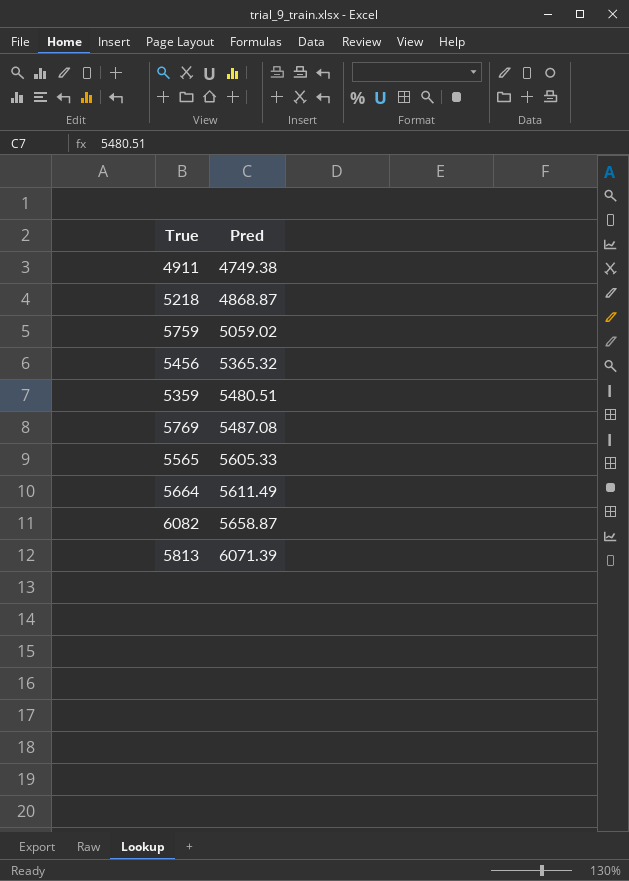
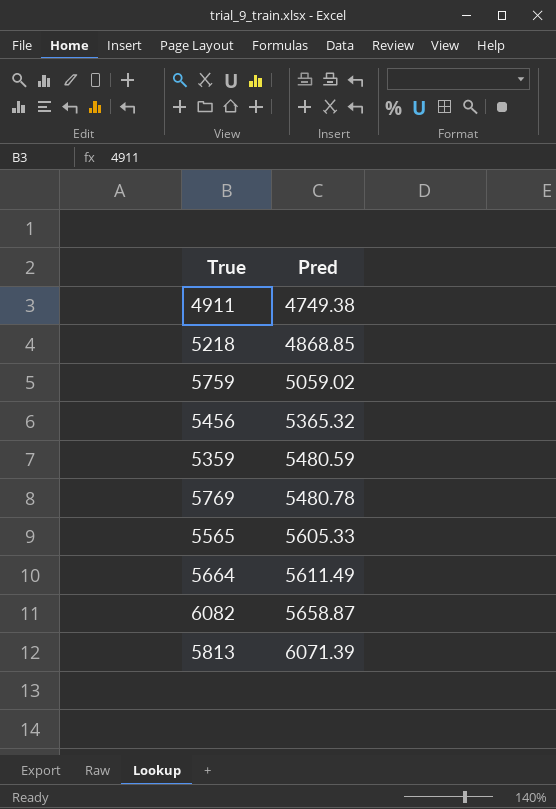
5218 | Pred: 4868.87 -> 4868.85
5359 | Pred: 5480.51 -> 5480.59
5769 | Pred: 5487.08 -> 5480.78

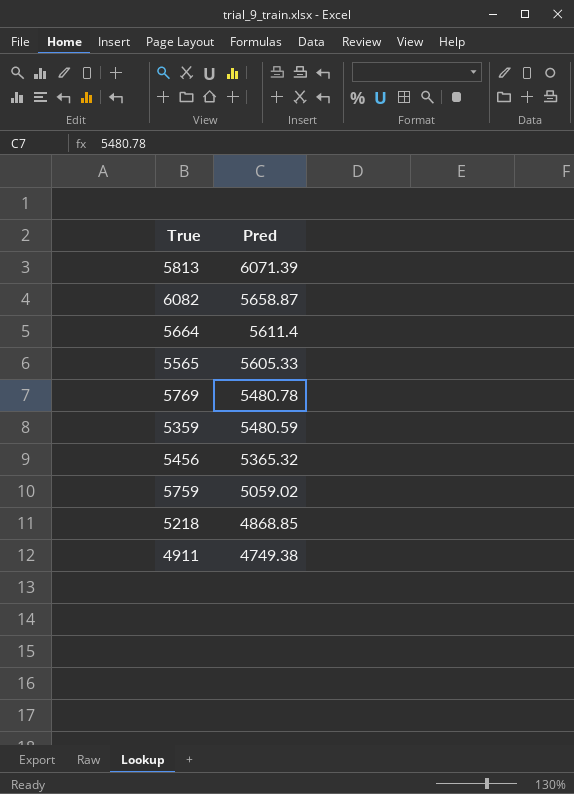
row order: Pred ascending -> Pred descending
5664 | Pred: 5611.49 -> 5611.4

